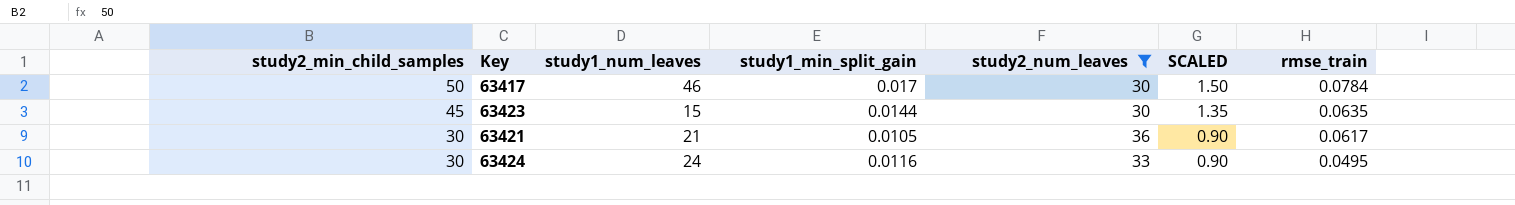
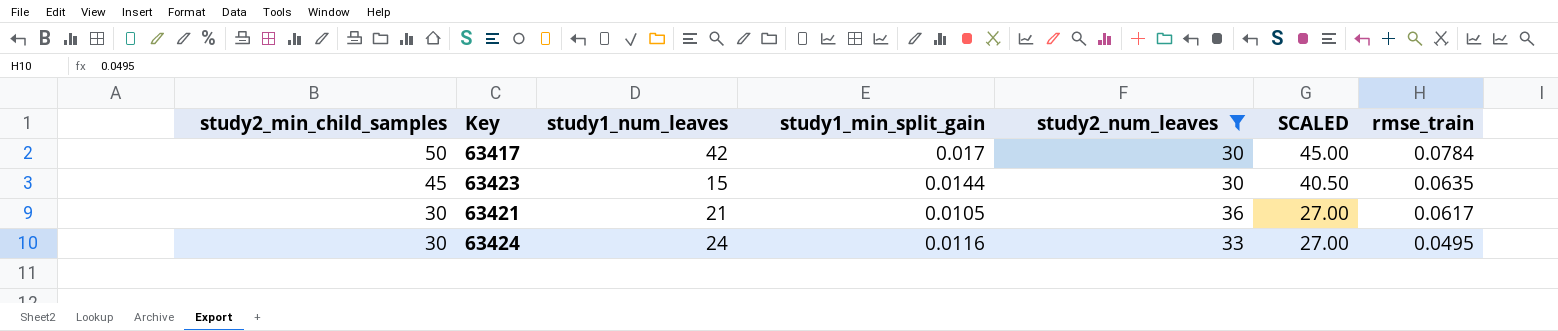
column SCALED | formula: [study2_min_child_samples] * 0.03 -> [study2_min_child_samples] * 0.9
63417 | study1_num_leaves: 46 -> 42

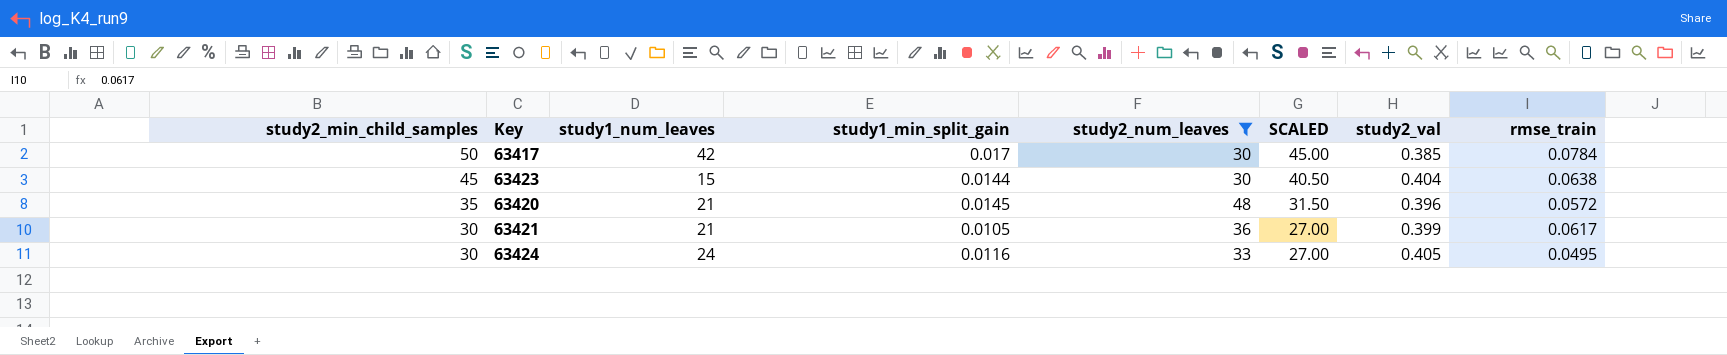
column study2_val | position: none -> 7
63423 | rmse_train: 0.0635 -> 0.0638
row 63420: none -> 35 | 21 | 0.0145 | 48 | 31.50 | 0.396 | 0.0572

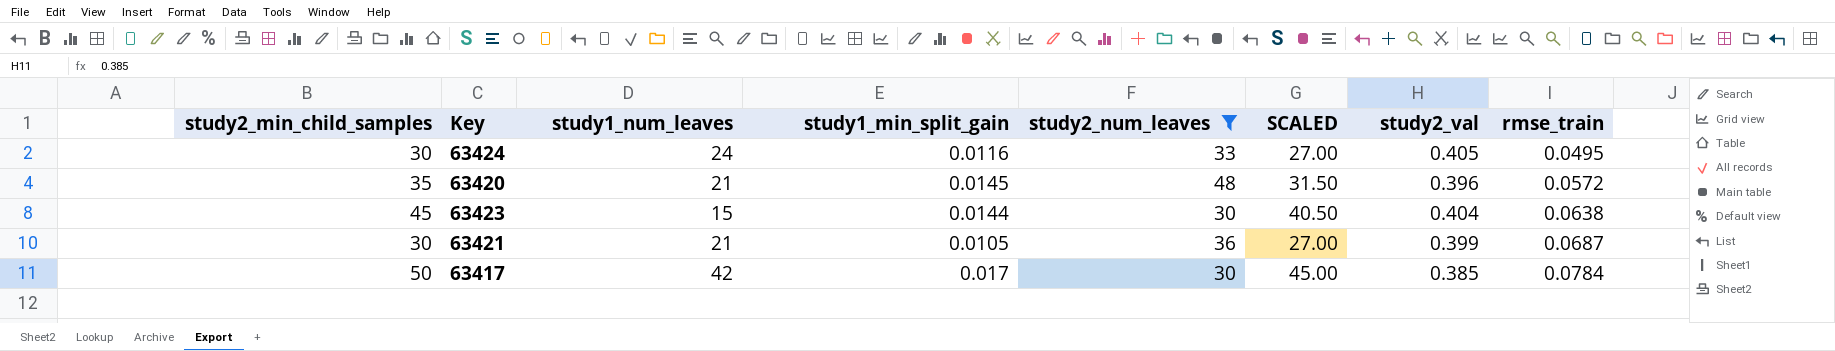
row order: study2_min_child_samples descending -> rmse_train ascending
63421 | rmse_train: 0.0617 -> 0.0687

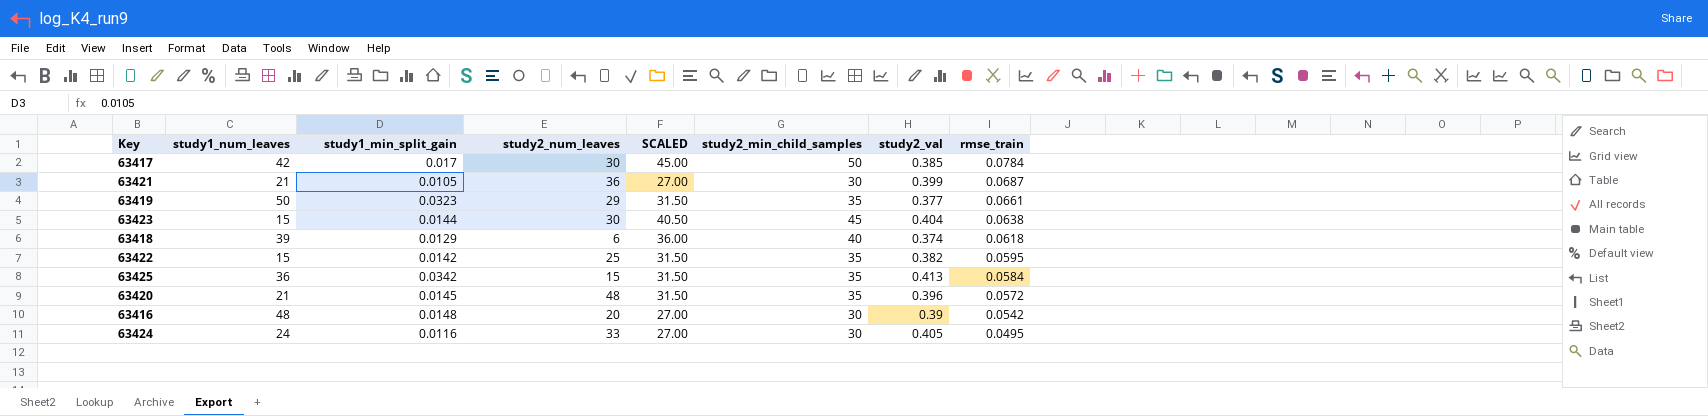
filter: study2_num_leaves >= 30 -> none
row order: rmse_train ascending -> rmse_train descending
column study2_min_child_samples | position: 1 -> 6

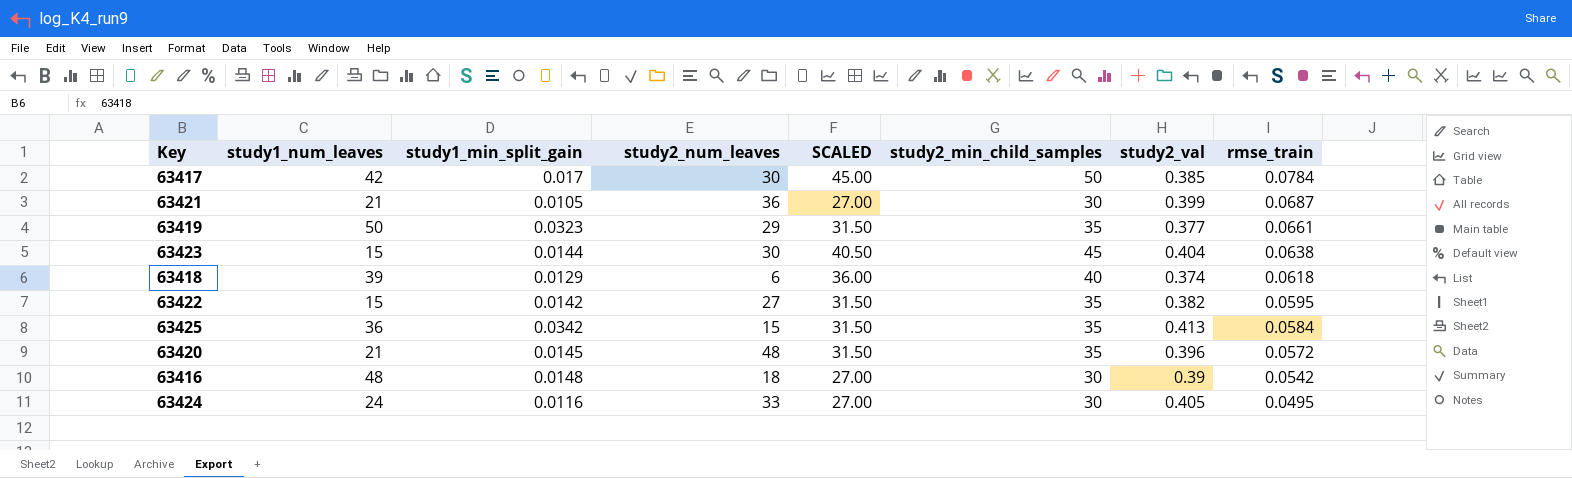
63422 | study2_num_leaves: 25 -> 27
63416 | study2_num_leaves: 20 -> 18

